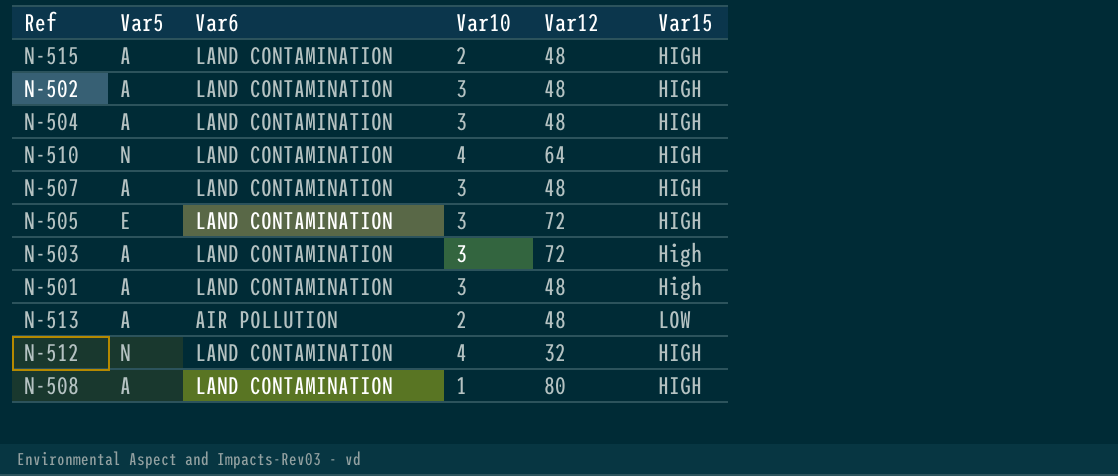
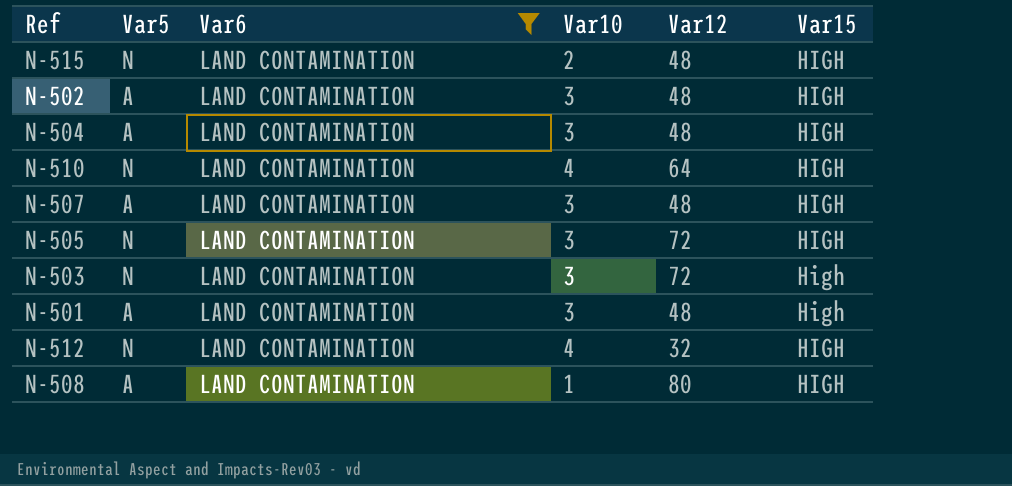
filter: none -> Var6 = LAND CONTAMINATION
N-515 | Var5: A -> N
N-505 | Var5: E -> N
N-503 | Var5: A -> N

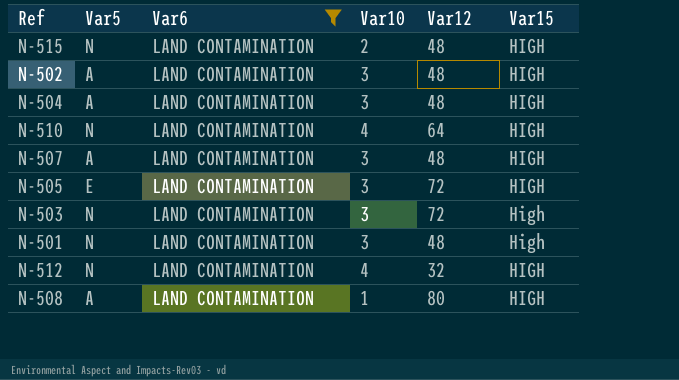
N-505 | Var5: N -> E
N-501 | Var5: A -> N

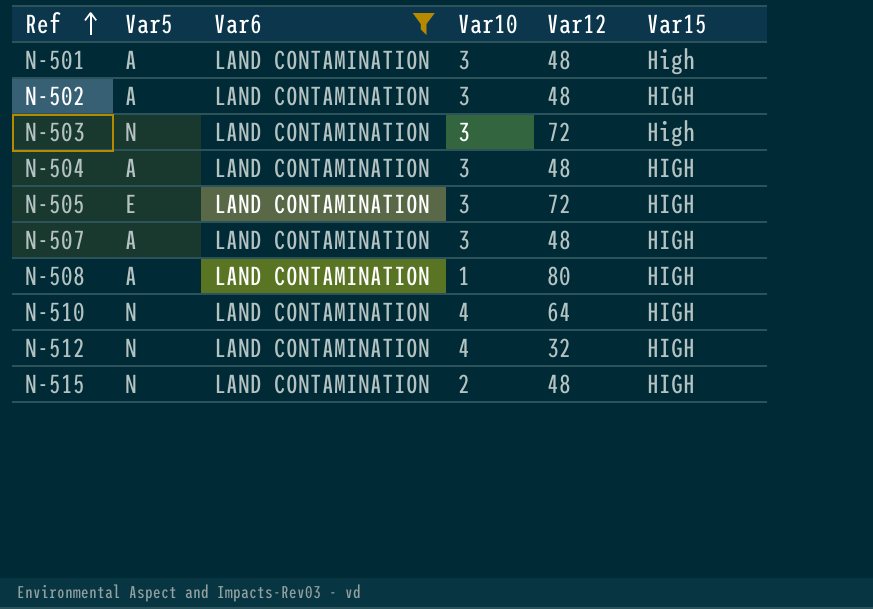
row order: none -> Ref ascending
N-501 | Var5: N -> A

